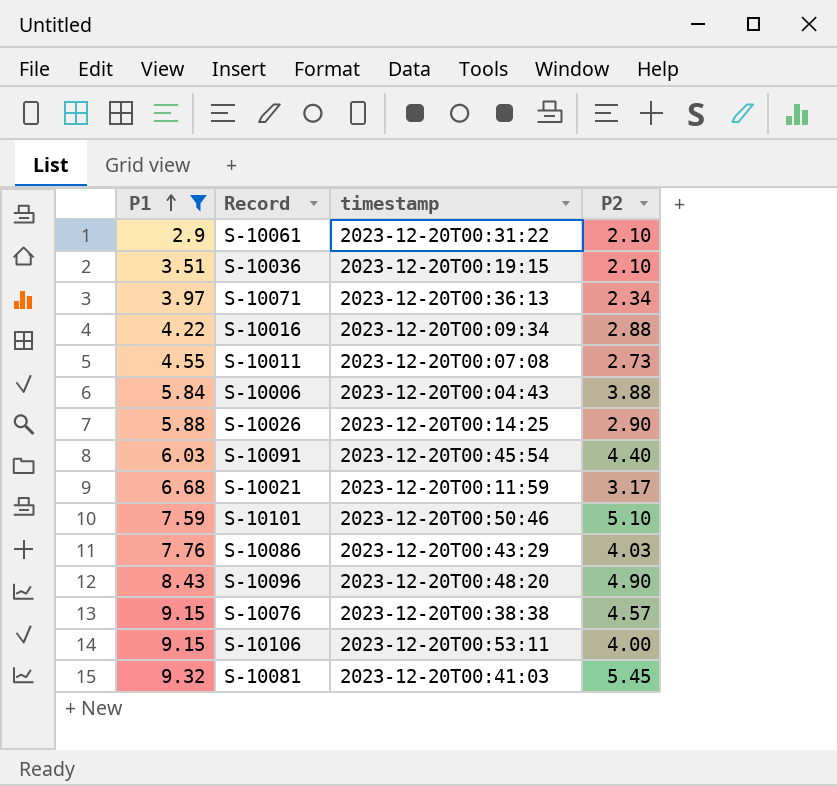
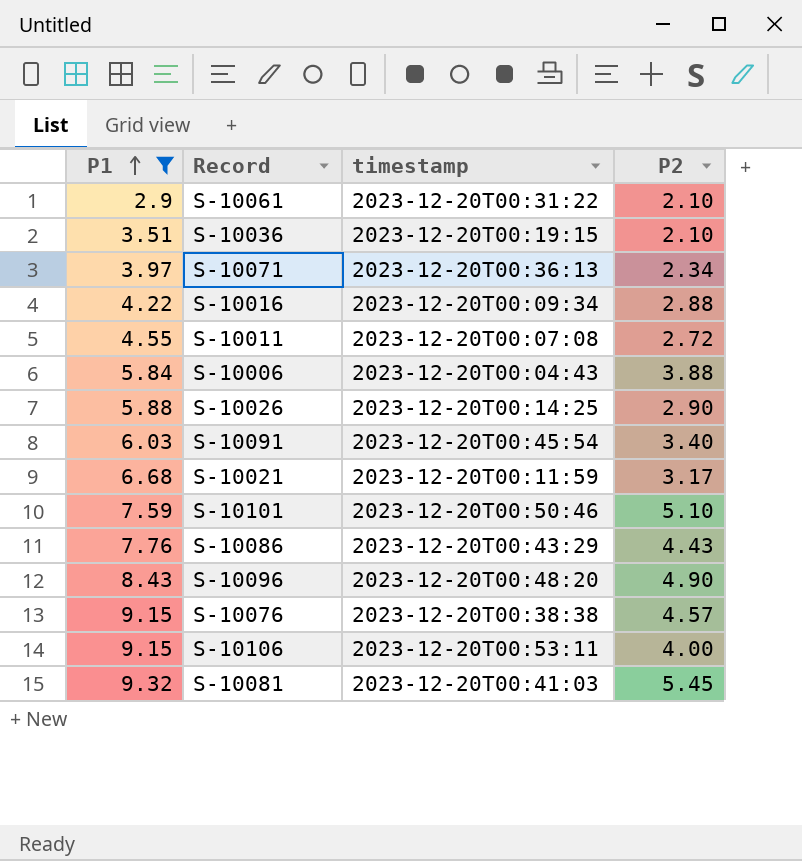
S-10011 | P2: 2.73 -> 2.72
S-10091 | P2: 4.40 -> 3.40
S-10086 | P2: 4.03 -> 4.43

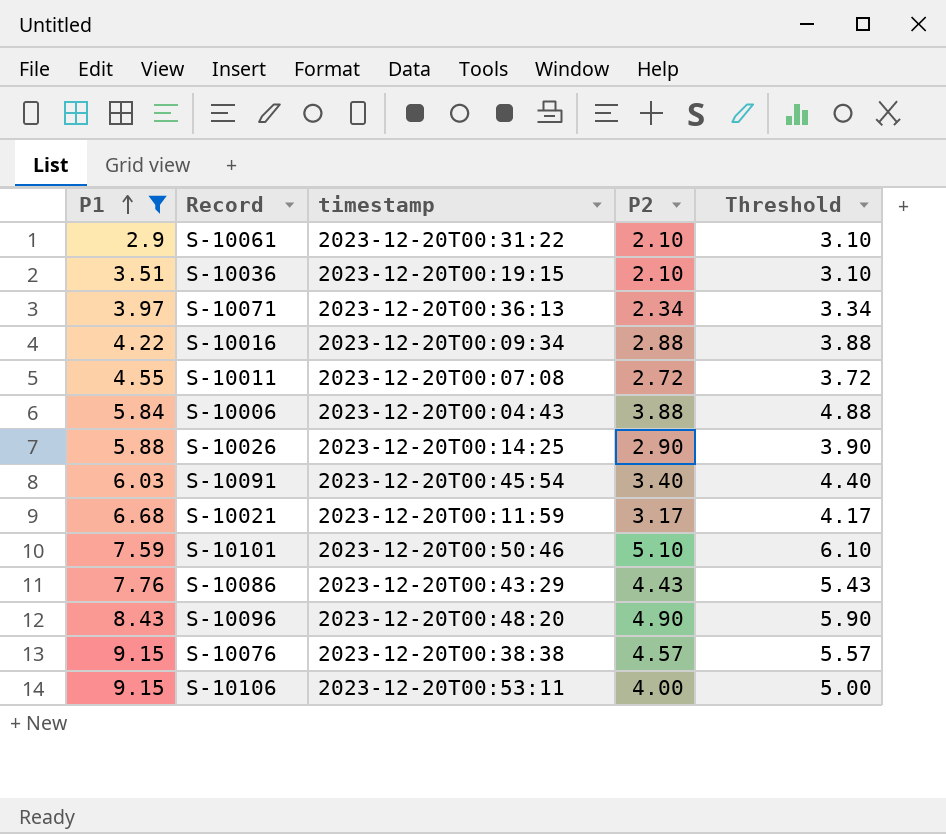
column Threshold | formula: none -> [P2] + 1
row S-10081: 9.32 | 2023-12-20T00:41:03 | 5.45 -> none

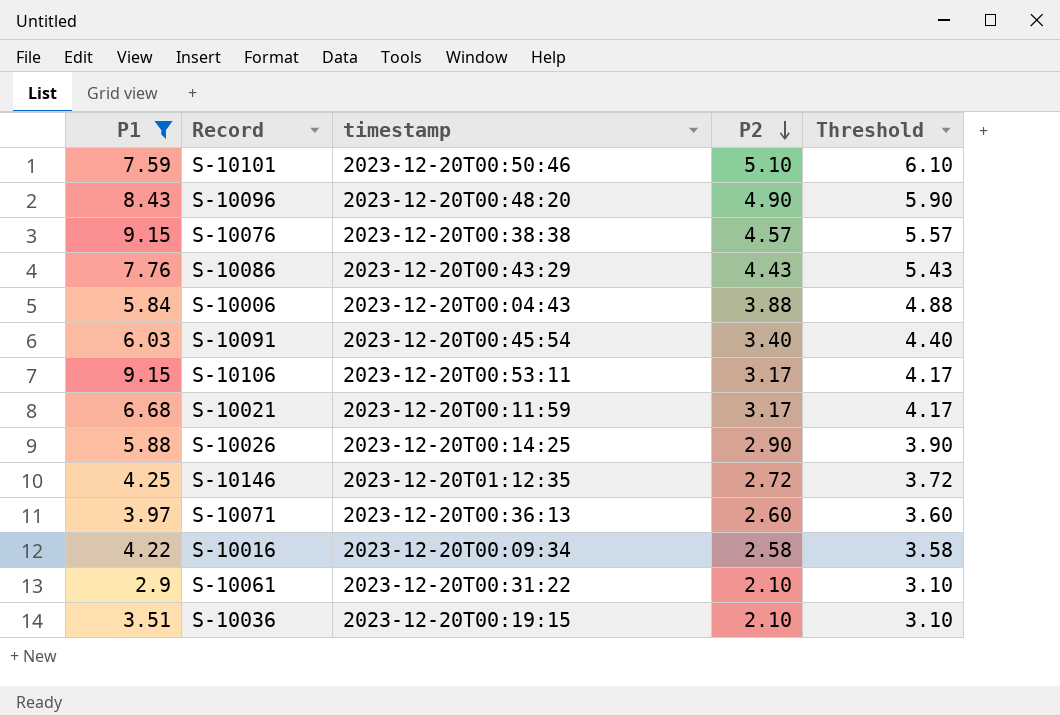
row order: P1 ascending -> P2 descending
row S-10011: 4.55 | 2023-12-20T00:07:08 | 2.72 | 3.72 -> none
S-10106 | P2: 4.00 -> 3.17
S-10106 | Threshold: 5.00 -> 4.17
row S-10146: none -> 4.25 | 2023-12-20T01:12:35 | 2.72 | 3.72
S-10071 | P2: 2.34 -> 2.60
S-10071 | Threshold: 3.34 -> 3.60
S-10016 | P2: 2.88 -> 2.58
S-10016 | Threshold: 3.88 -> 3.58

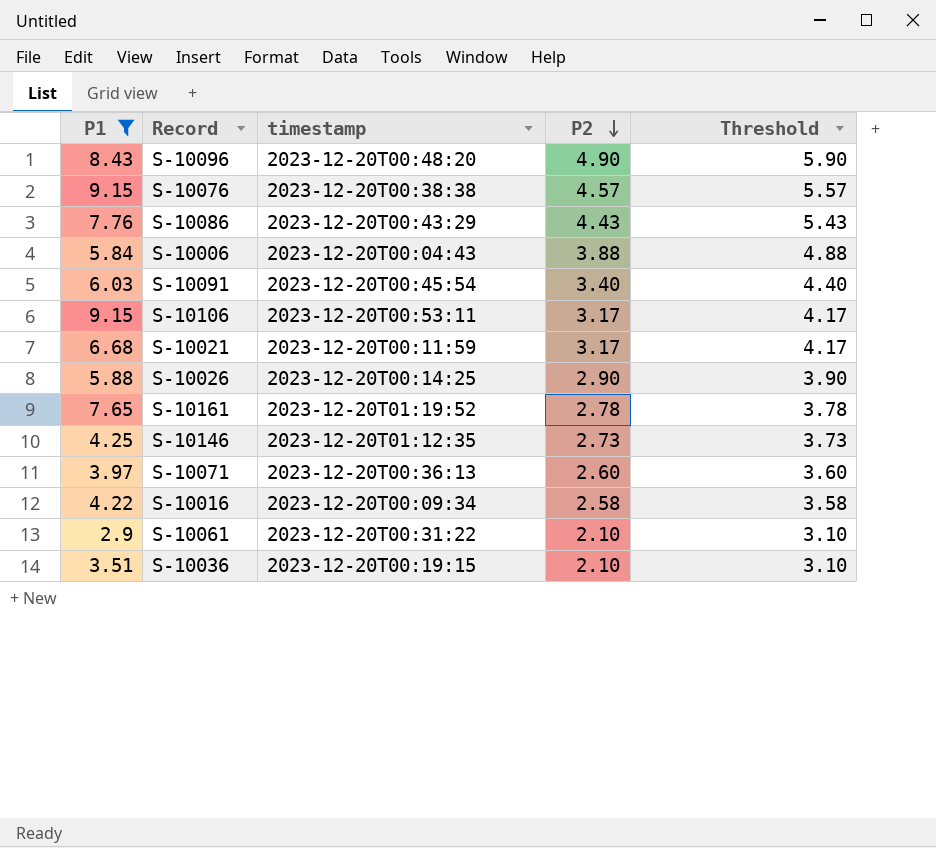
row S-10101: 7.59 | 2023-12-20T00:50:46 | 5.10 | 6.10 -> none
row S-10161: none -> 7.65 | 2023-12-20T01:19:52 | 2.78 | 3.78
S-10146 | P2: 2.72 -> 2.73
S-10146 | Threshold: 3.72 -> 3.73

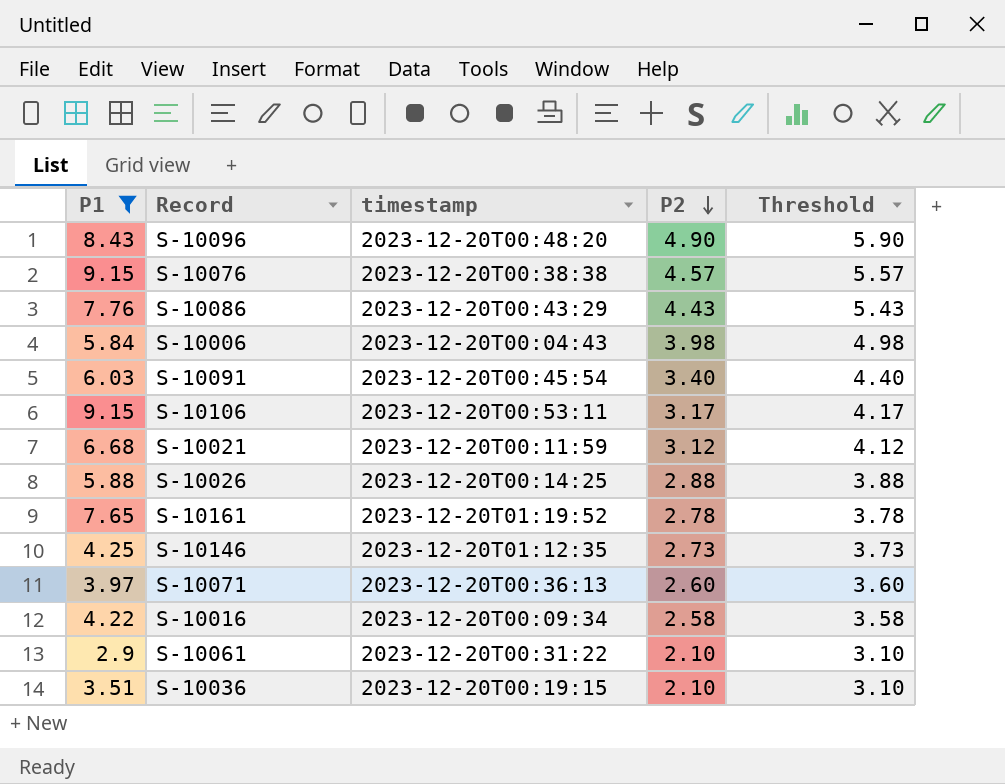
S-10006 | P2: 3.88 -> 3.98
S-10006 | Threshold: 4.88 -> 4.98
S-10021 | P2: 3.17 -> 3.12
S-10021 | Threshold: 4.17 -> 4.12
S-10026 | P2: 2.90 -> 2.88
S-10026 | Threshold: 3.90 -> 3.88

